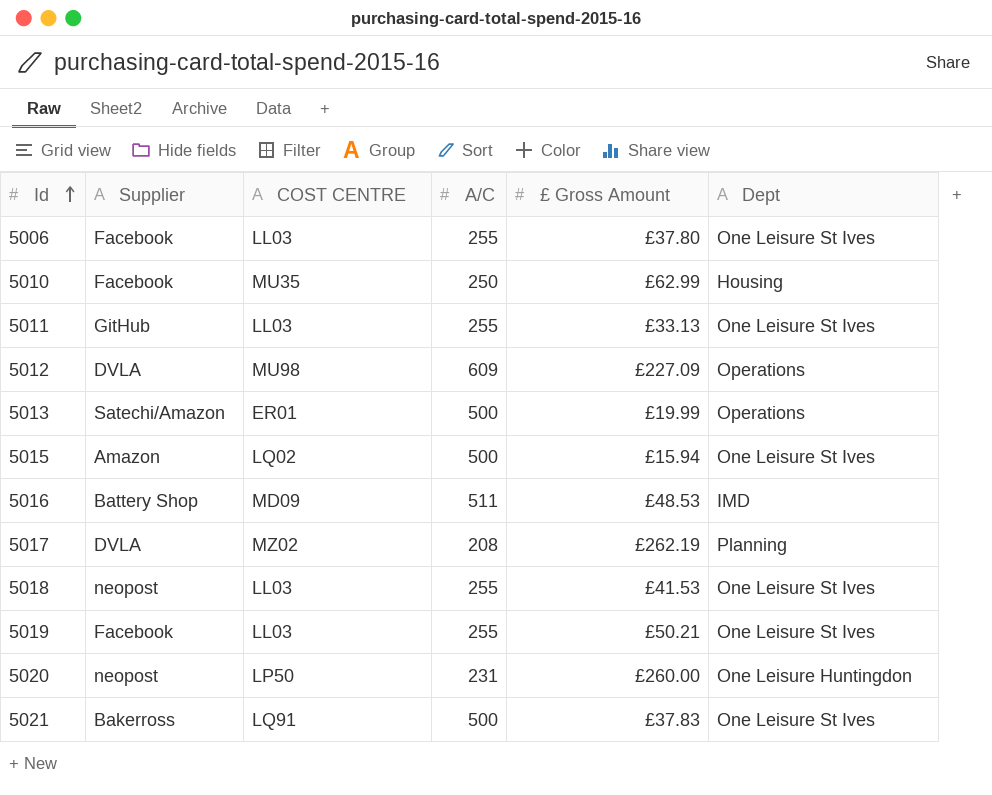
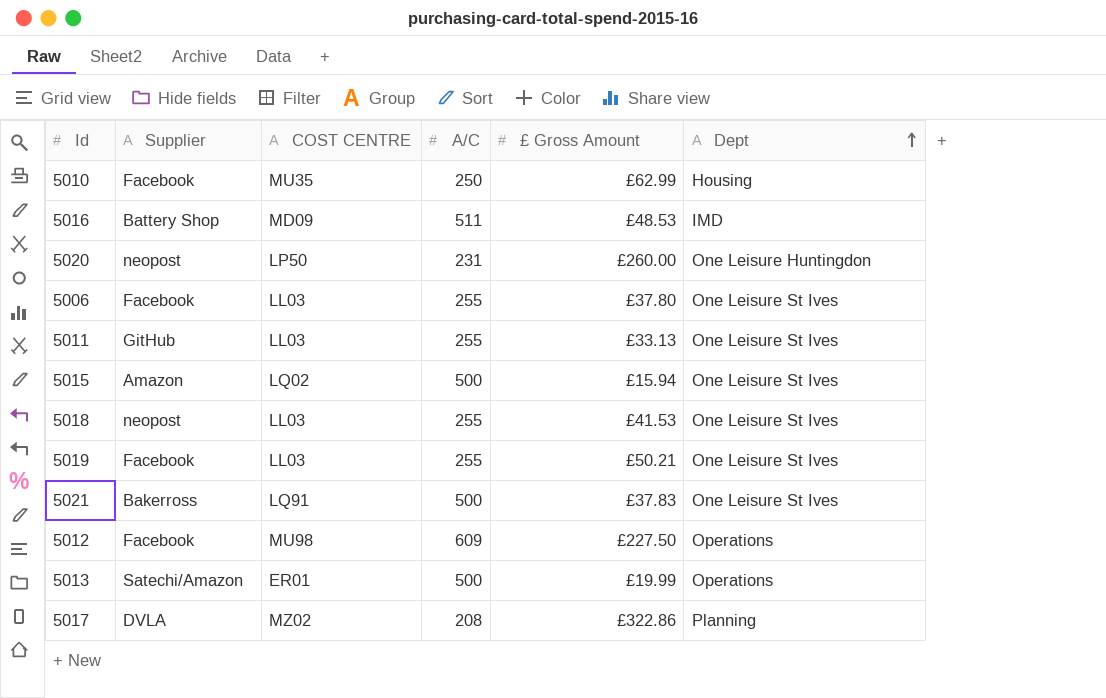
row order: Id ascending -> Dept ascending
5012 | Supplier: DVLA -> Facebook
5012 | £ Gross Amount: £227.09 -> £227.50
5017 | £ Gross Amount: £262.19 -> £322.86

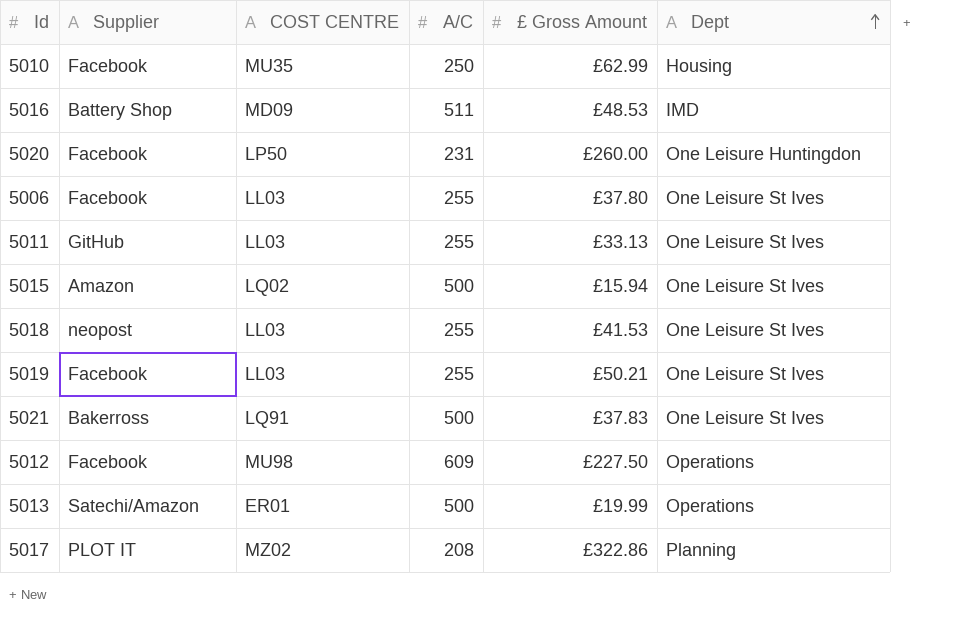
5020 | Supplier: neopost -> Facebook
5017 | Supplier: DVLA -> PLOT IT

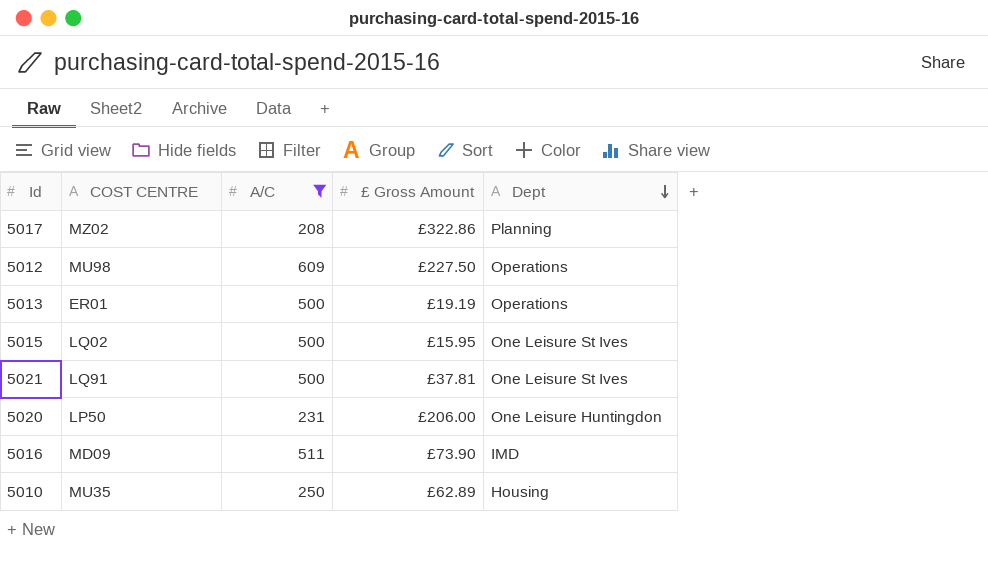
filter: none -> A/C != 255
row order: Dept ascending -> Dept descending
column Supplier | position: 2 -> none
5013 | £ Gross Amount: £19.99 -> £19.19
5015 | £ Gross Amount: £15.94 -> £15.95
5021 | £ Gross Amount: £37.83 -> £37.81
5020 | £ Gross Amount: £260.00 -> £206.00
5016 | £ Gross Amount: £48.53 -> £73.90
5010 | £ Gross Amount: £62.99 -> £62.89

